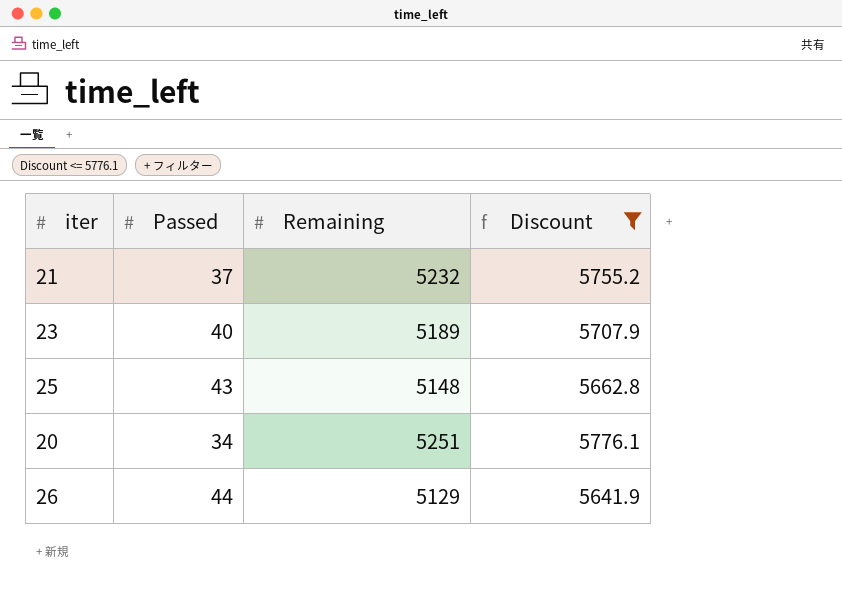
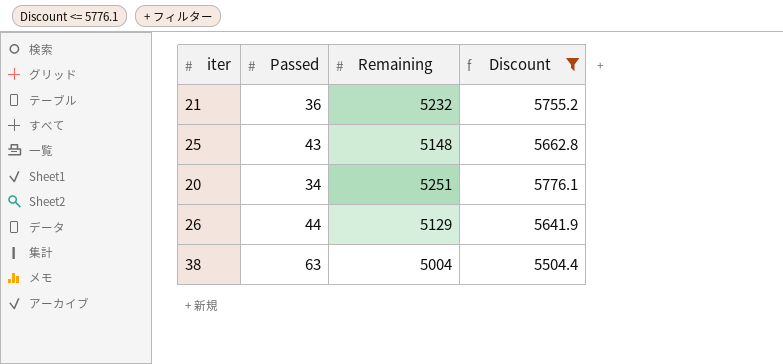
row 23: 40 | 5189 | 5707.9 -> none
21 | Passed: 37 -> 36
row 38: none -> 63 | 5004 | 5504.4

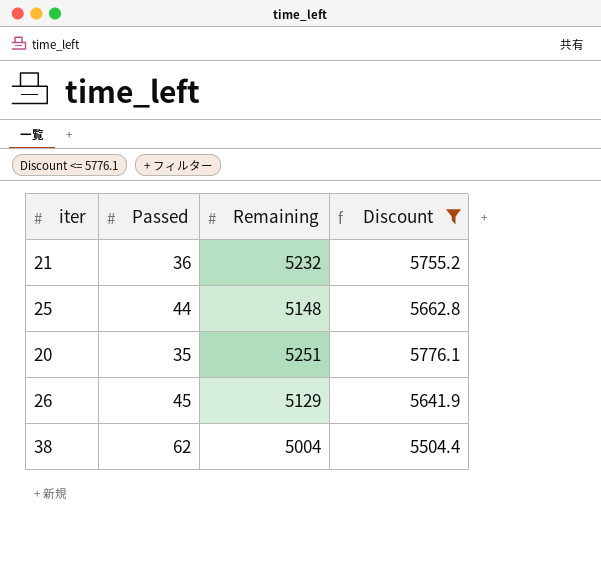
25 | Passed: 43 -> 44
20 | Passed: 34 -> 35
26 | Passed: 44 -> 45
38 | Passed: 63 -> 62

